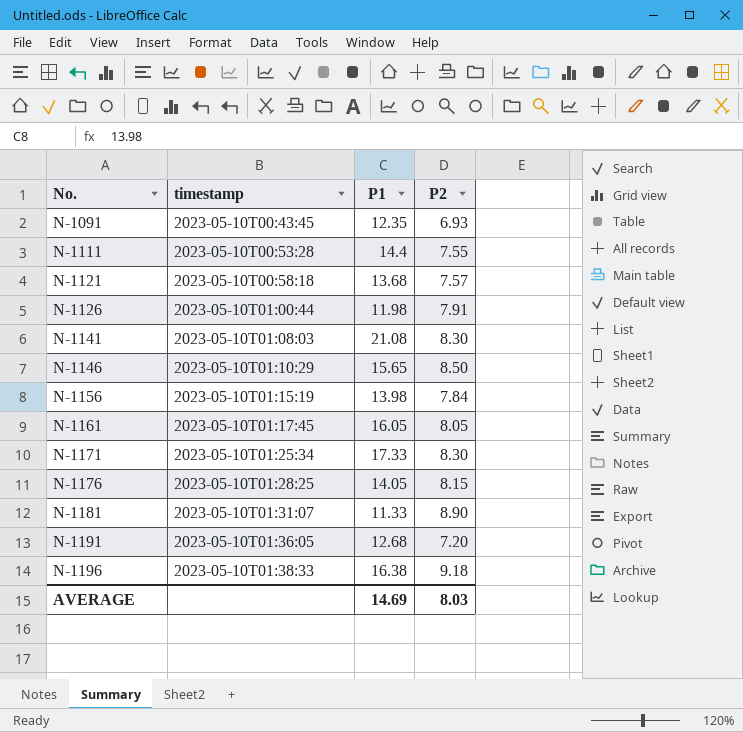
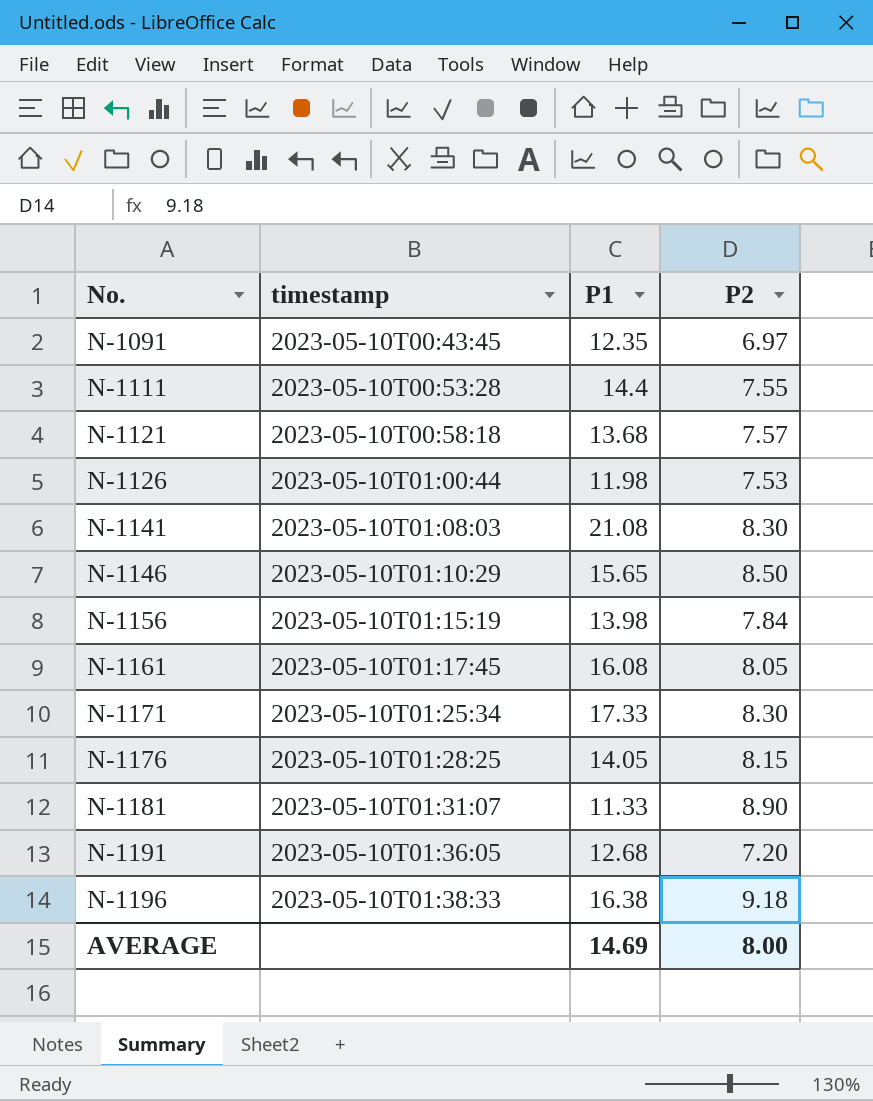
N-1091 | P2: 6.93 -> 6.97
N-1126 | P2: 7.91 -> 7.53
N-1161 | P1: 16.05 -> 16.08
AVERAGE | P2: 8.03 -> 8.00

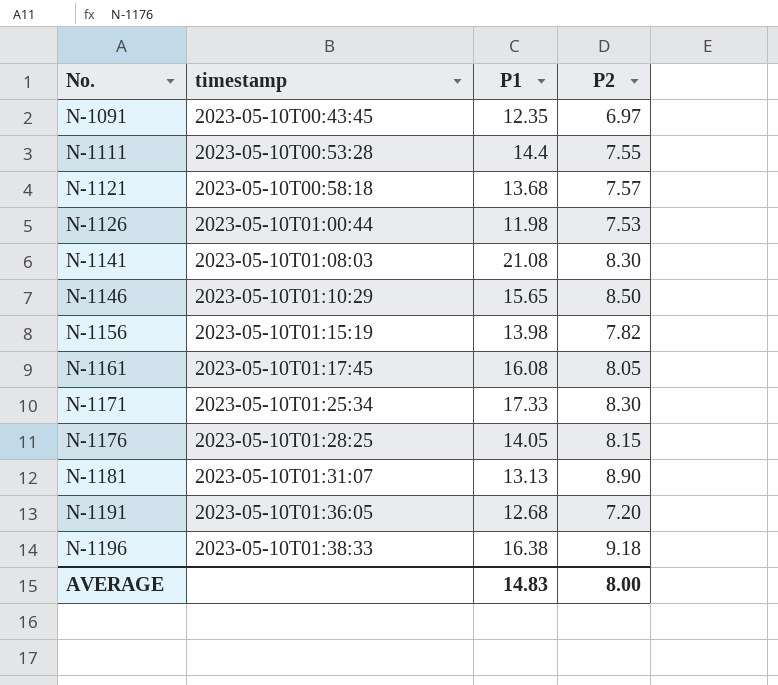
N-1156 | P2: 7.84 -> 7.82
N-1181 | P1: 11.33 -> 13.13
AVERAGE | P1: 14.69 -> 14.83

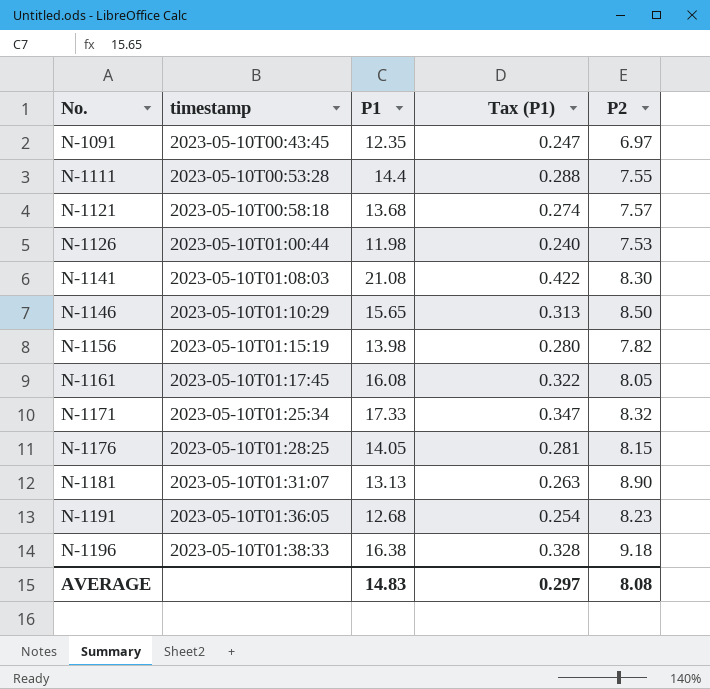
column Tax (P1) | formula: none -> [P1] * 0.02
N-1171 | P2: 8.30 -> 8.32
N-1191 | P2: 7.20 -> 8.23
AVERAGE | P2: 8.00 -> 8.08

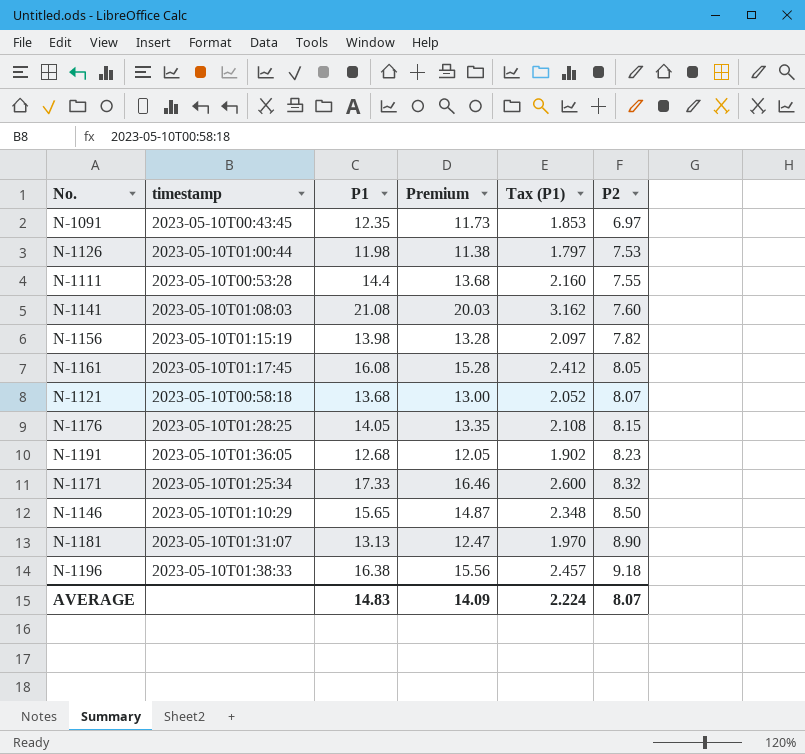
row order: No. ascending -> P2 ascending
column Premium | formula: none -> [P1] * 0.95
column Tax (P1) | formula: [P1] * 0.02 -> [P1] * 0.15
N-1141 | P2: 8.30 -> 7.60
N-1121 | P2: 7.57 -> 8.07
AVERAGE | Tax (P1): 0.297 -> 2.224
AVERAGE | P2: 8.08 -> 8.07

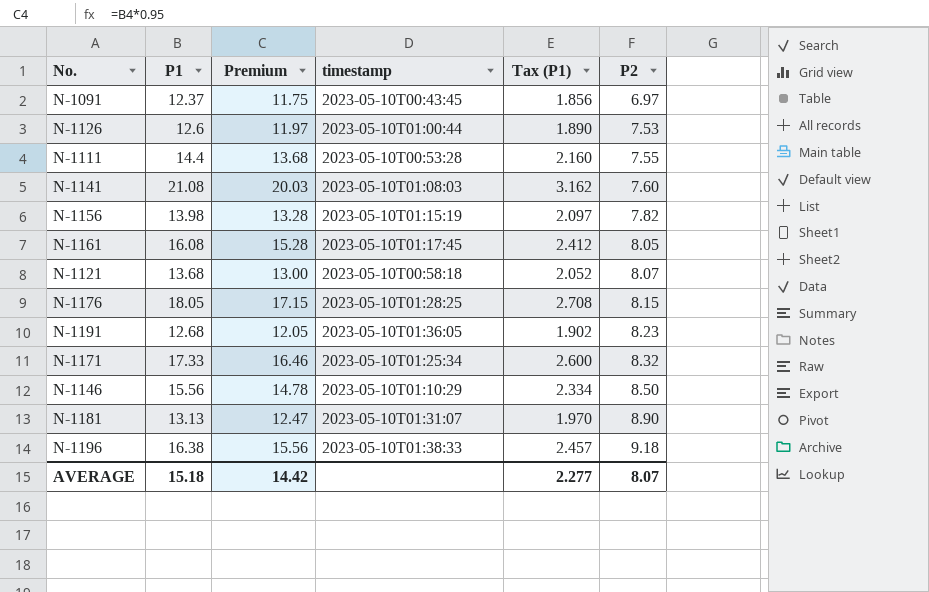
column timestamp | position: 2 -> 4
N-1091 | P1: 12.35 -> 12.37
N-1091 | Premium: 11.73 -> 11.75
N-1091 | Tax (P1): 1.853 -> 1.856
N-1126 | P1: 11.98 -> 12.6
N-1126 | Premium: 11.38 -> 11.97
N-1126 | Tax (P1): 1.797 -> 1.890
N-1176 | P1: 14.05 -> 18.05
N-1176 | Premium: 13.35 -> 17.15
N-1176 | Tax (P1): 2.108 -> 2.708
N-1146 | P1: 15.65 -> 15.56
N-1146 | Premium: 14.87 -> 14.78
N-1146 | Tax (P1): 2.348 -> 2.334
AVERAGE | P1: 14.83 -> 15.18
AVERAGE | Premium: 14.09 -> 14.42
AVERAGE | Tax (P1): 2.224 -> 2.277

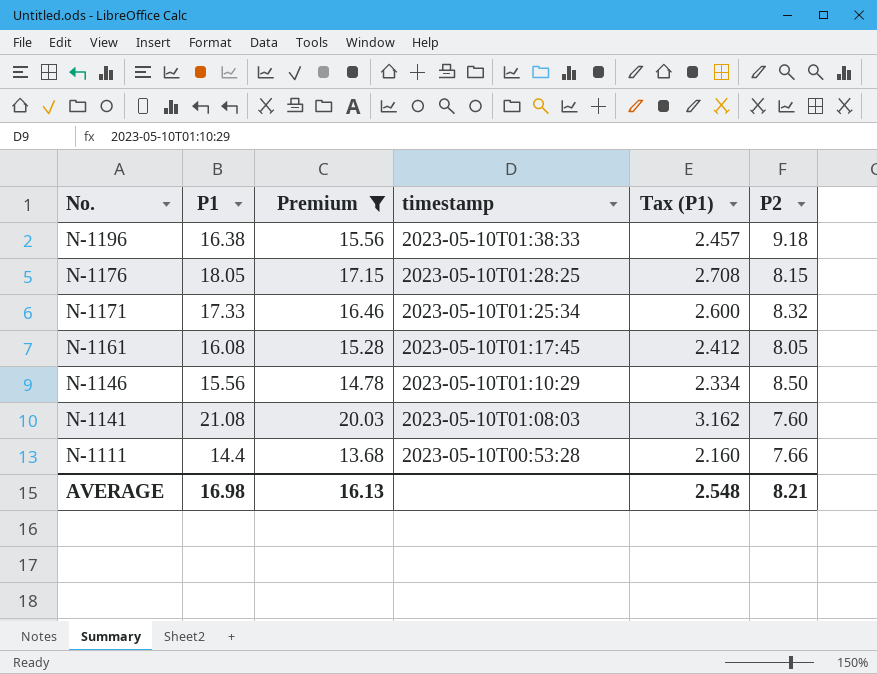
filter: none -> Premium >= 13.68
row order: P2 ascending -> No. descending
N-1111 | P2: 7.55 -> 7.66
AVERAGE | P1: 15.18 -> 16.98
AVERAGE | Premium: 14.42 -> 16.13
AVERAGE | Tax (P1): 2.277 -> 2.548
AVERAGE | P2: 8.07 -> 8.21

